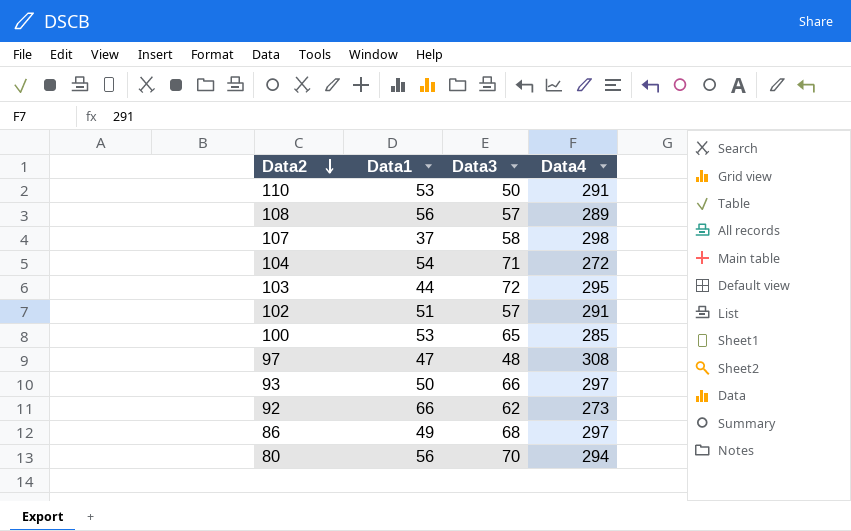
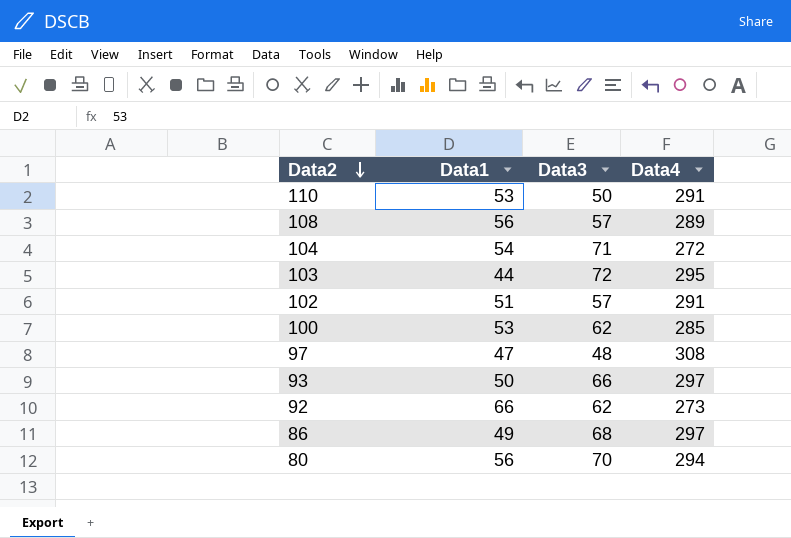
row 107: 37 | 58 | 298 -> none
100 | Data3: 65 -> 62

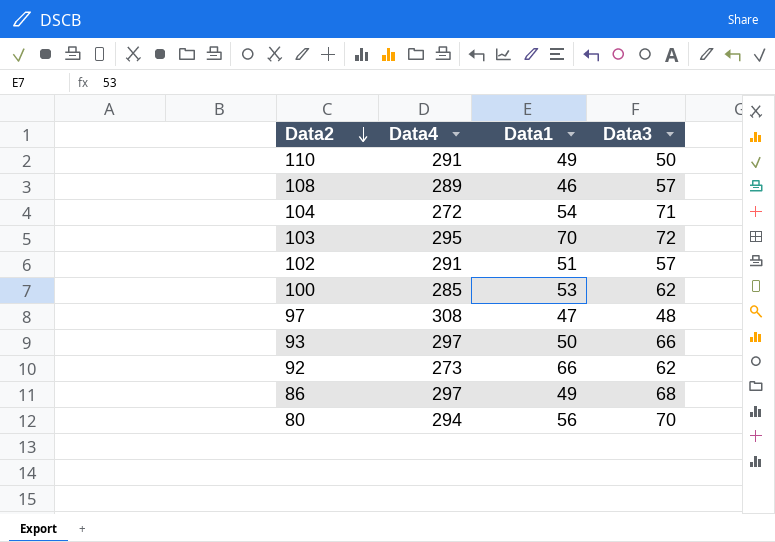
column Data4 | position: 4 -> 2
110 | Data1: 53 -> 49
108 | Data1: 56 -> 46
103 | Data1: 44 -> 70

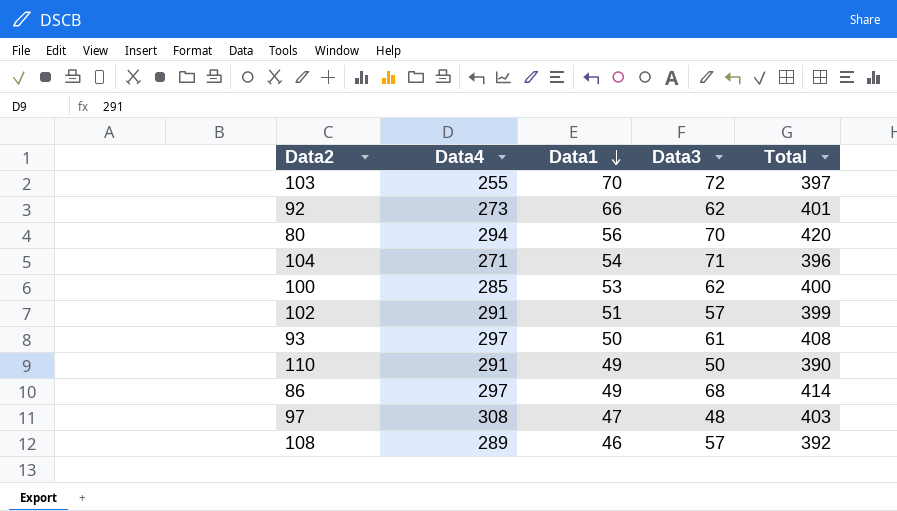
row order: Data2 descending -> Data1 descending
column Total | formula: none -> [Data4] + [Data1] + [Data3]
103 | Data4: 295 -> 255
104 | Data4: 272 -> 271
93 | Data3: 66 -> 61

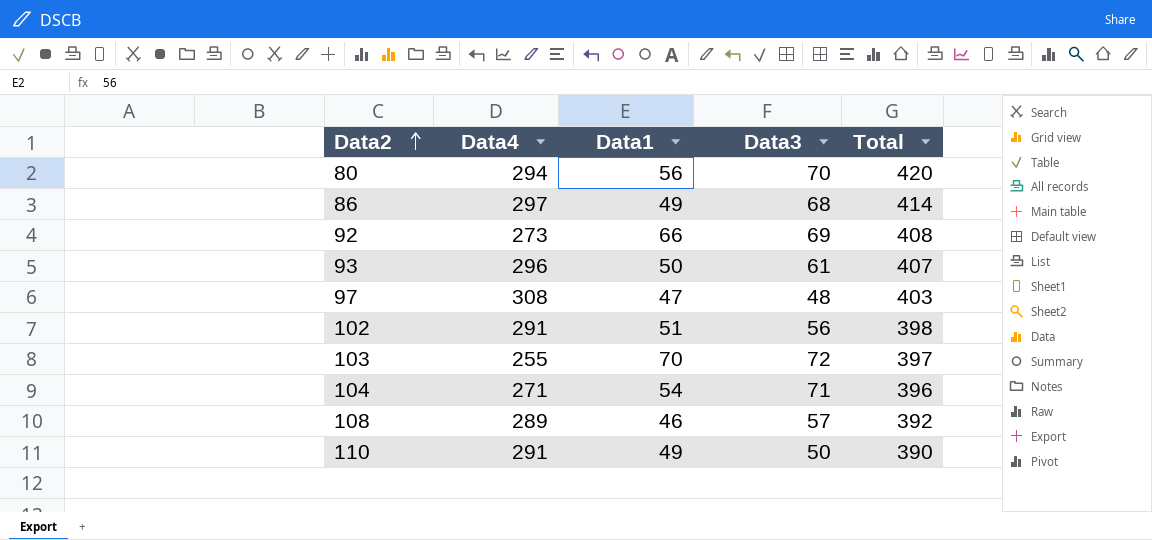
row order: Data1 descending -> Data2 ascending
row 100: 285 | 53 | 62 | 400 -> none
92 | Data3: 62 -> 69
92 | Total: 401 -> 408
93 | Data4: 297 -> 296
93 | Total: 408 -> 407
102 | Data3: 57 -> 56
102 | Total: 399 -> 398

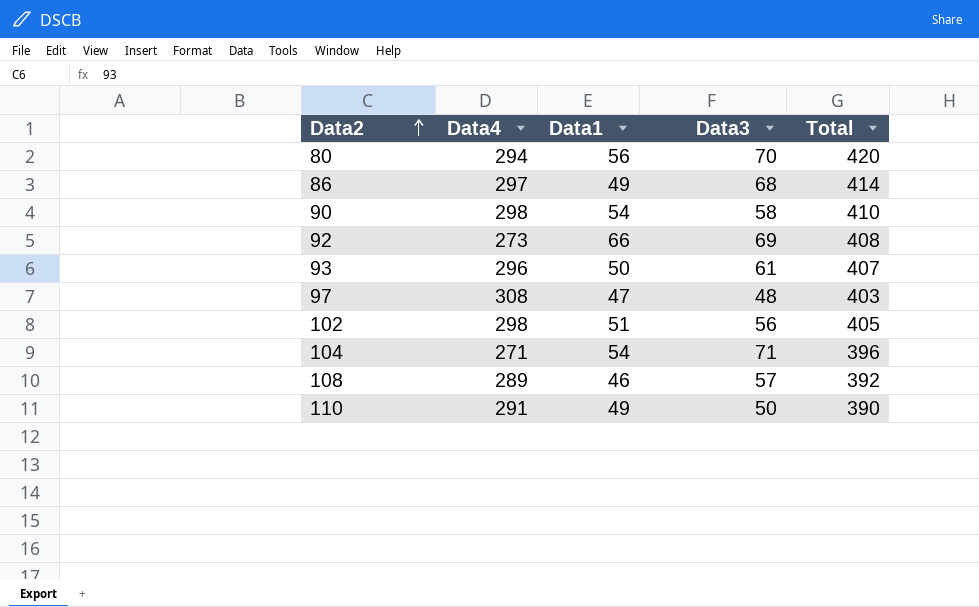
row 103: 255 | 70 | 72 | 397 -> none
row 90: none -> 298 | 54 | 58 | 410
102 | Data4: 291 -> 298
102 | Total: 398 -> 405

